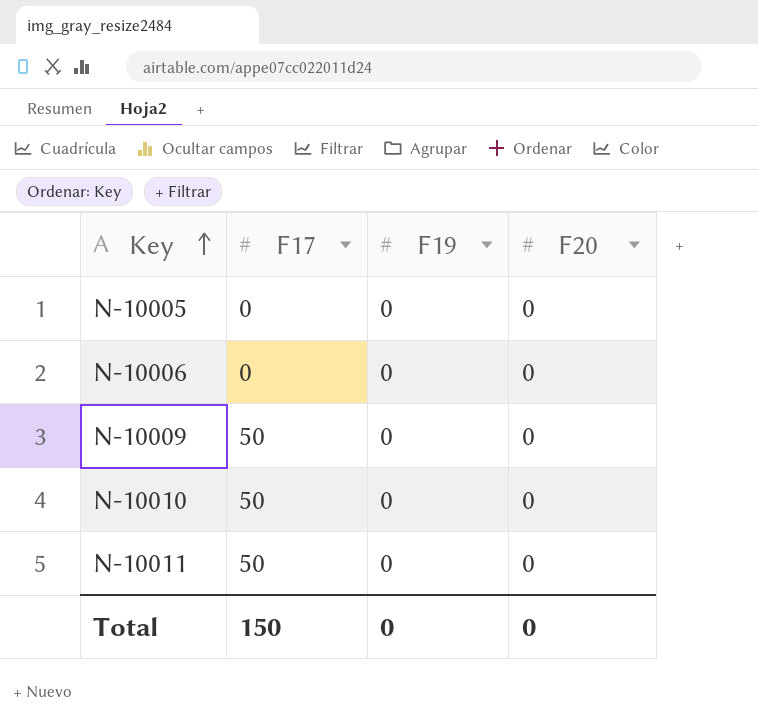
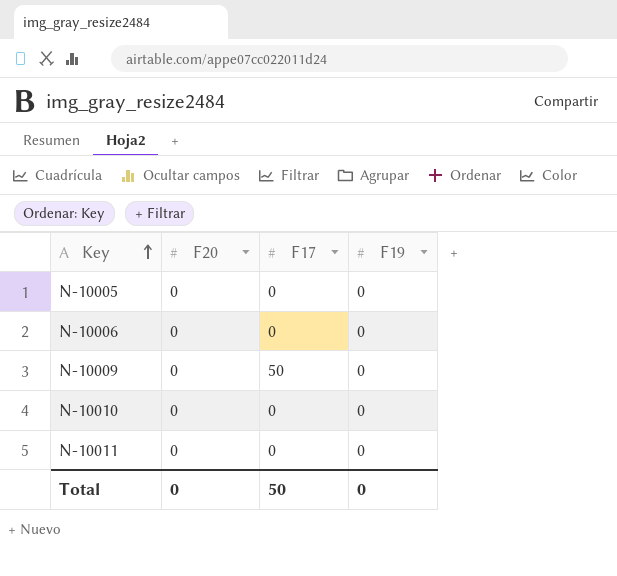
column F20 | position: 4 -> 2
N-10010 | F17: 50 -> 0
N-10011 | F17: 50 -> 0
Total | F17: 150 -> 50

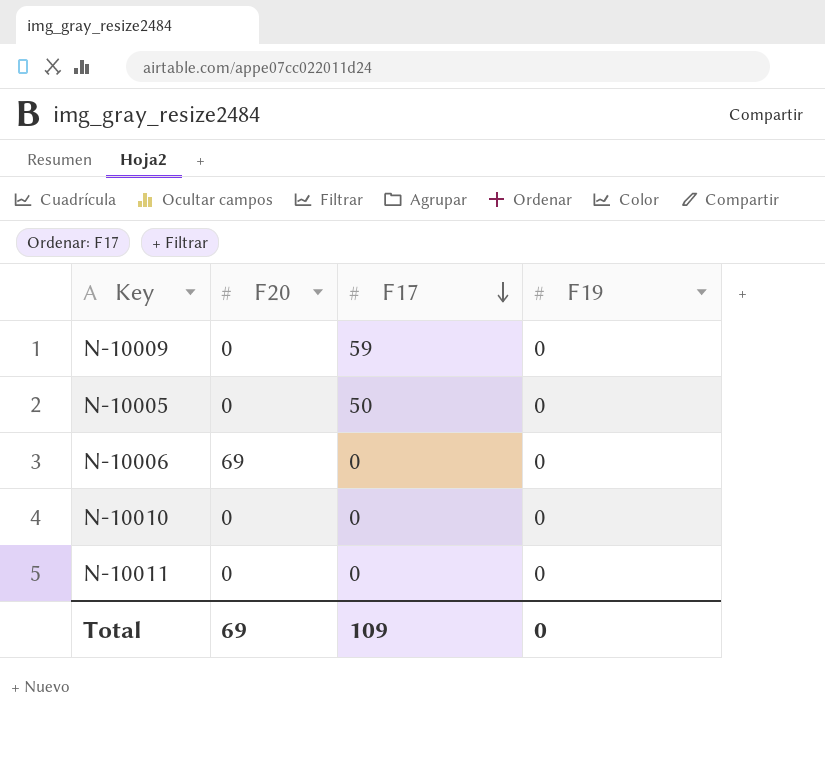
row order: Key ascending -> F17 descending
N-10009 | F17: 50 -> 59
N-10005 | F17: 0 -> 50
N-10006 | F20: 0 -> 69
Total | F20: 0 -> 69
Total | F17: 50 -> 109

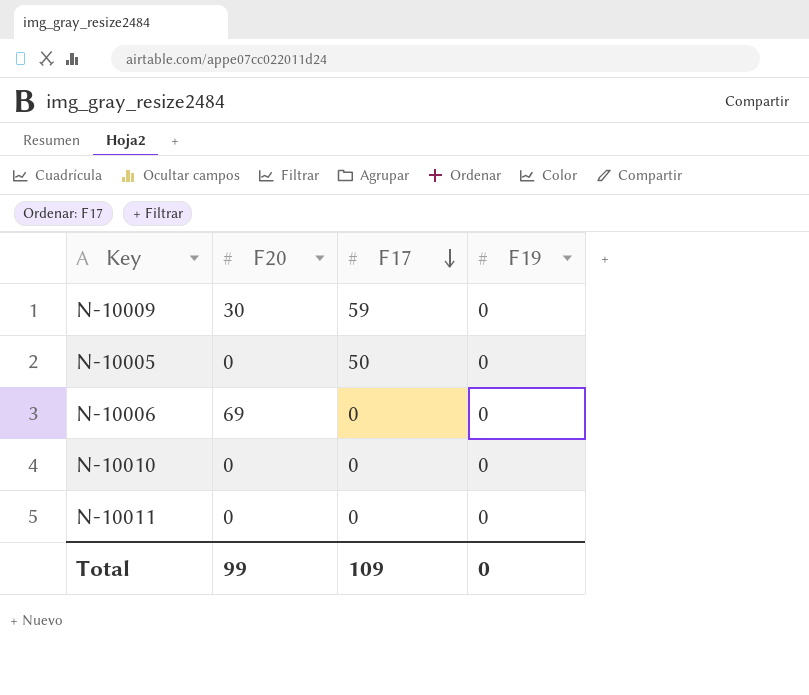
N-10009 | F20: 0 -> 30
Total | F20: 69 -> 99

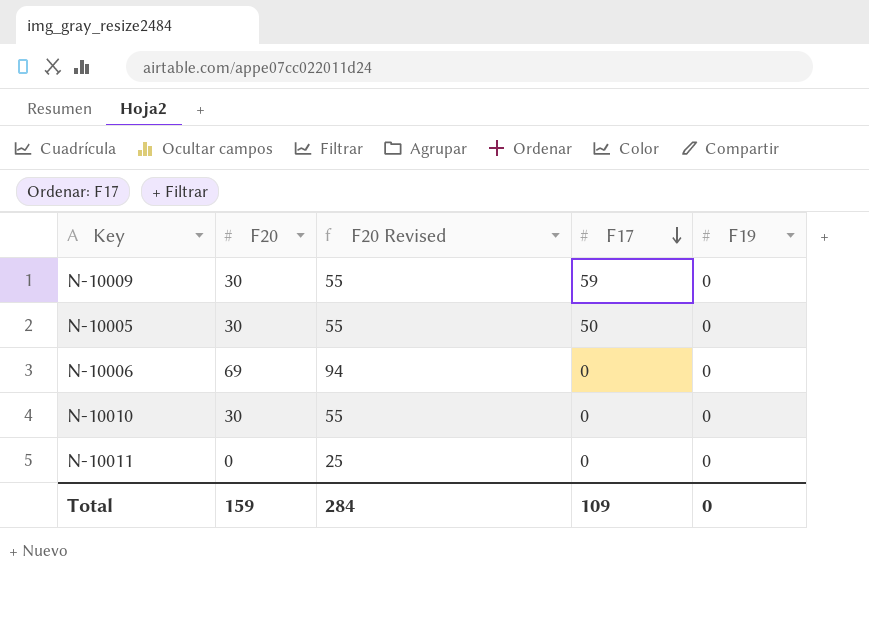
column F20 Revised | formula: none -> [F20] + 25
N-10005 | F20: 0 -> 30
N-10010 | F20: 0 -> 30
Total | F20: 99 -> 159

